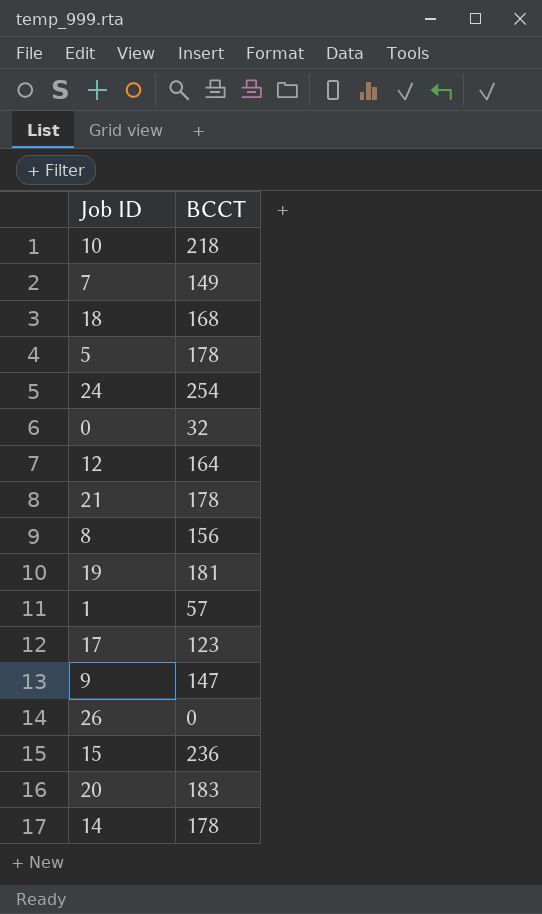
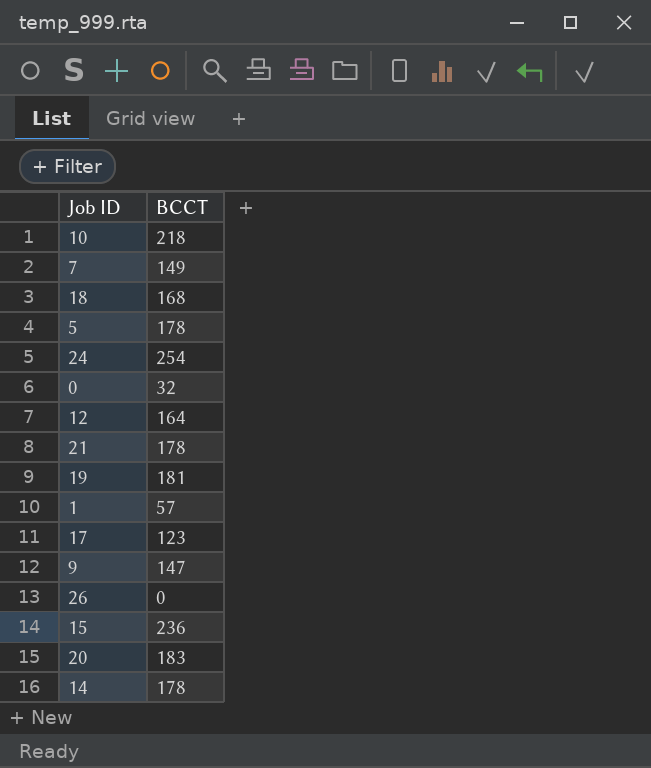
row 8: 156 -> none

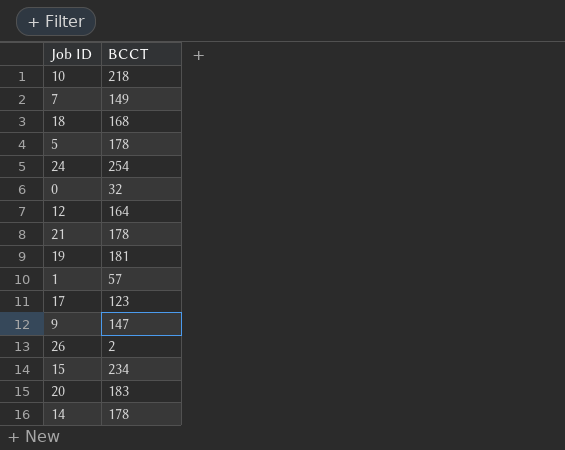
26 | BCCT: 0 -> 2
15 | BCCT: 236 -> 234

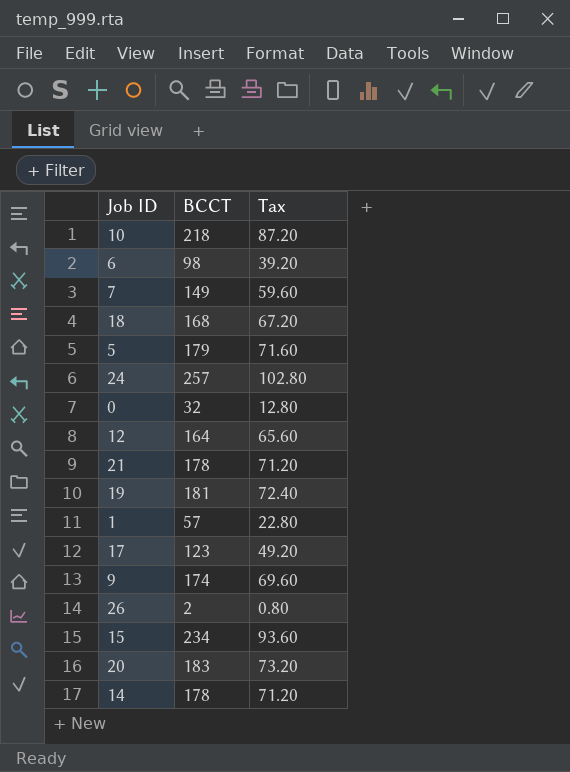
column Tax | formula: none -> [BCCT] * 0.4
row 6: none -> 98 | 39.20
5 | BCCT: 178 -> 179
24 | BCCT: 254 -> 257
9 | BCCT: 147 -> 174

